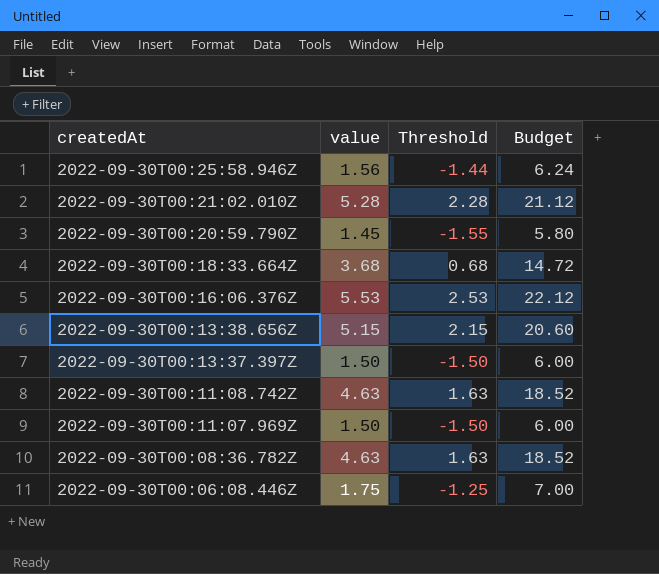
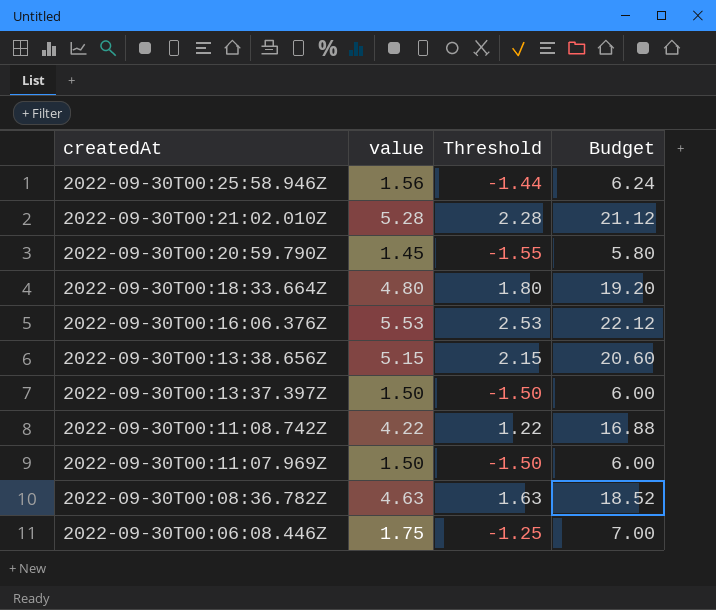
2022-09-30T00:18:33.664Z | value: 3.68 -> 4.80
2022-09-30T00:18:33.664Z | Threshold: 0.68 -> 1.80
2022-09-30T00:18:33.664Z | Budget: 14.72 -> 19.20
2022-09-30T00:11:08.742Z | value: 4.63 -> 4.22
2022-09-30T00:11:08.742Z | Threshold: 1.63 -> 1.22
2022-09-30T00:11:08.742Z | Budget: 18.52 -> 16.88

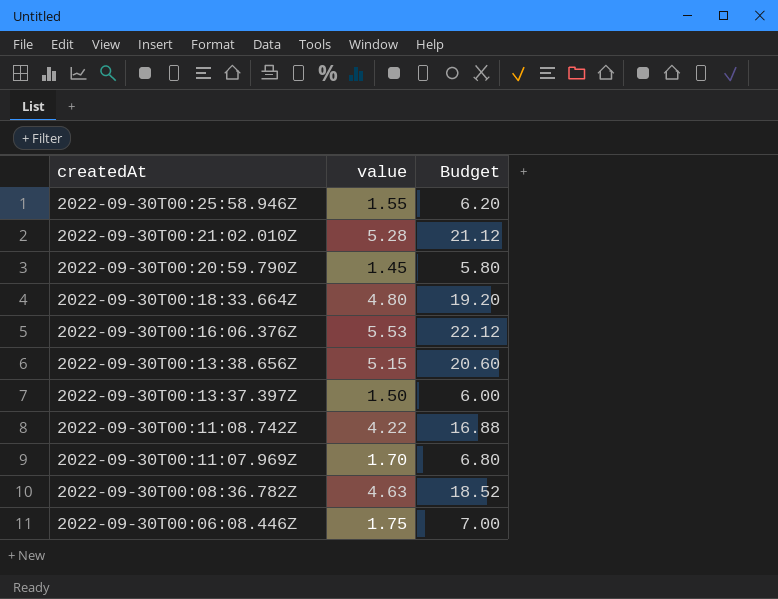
column Threshold | formula: [value] - 3 -> none
2022-09-30T00:25:58.946Z | value: 1.56 -> 1.55
2022-09-30T00:25:58.946Z | Budget: 6.24 -> 6.20
2022-09-30T00:11:07.969Z | value: 1.50 -> 1.70
2022-09-30T00:11:07.969Z | Budget: 6.00 -> 6.80

